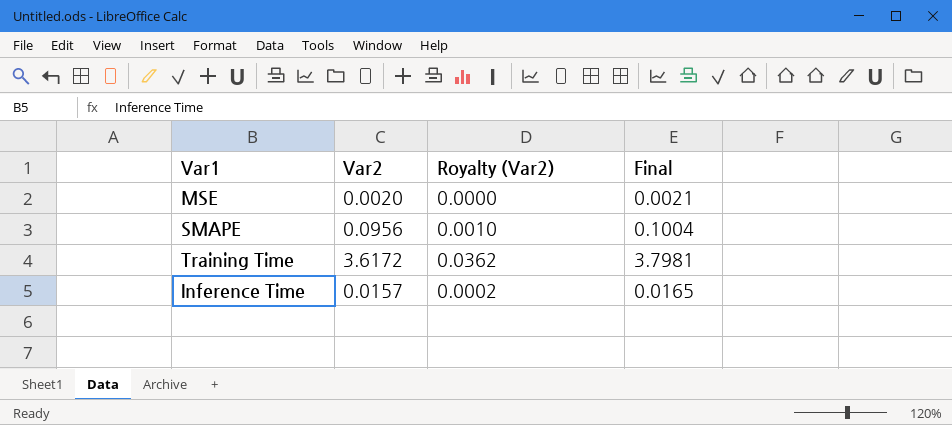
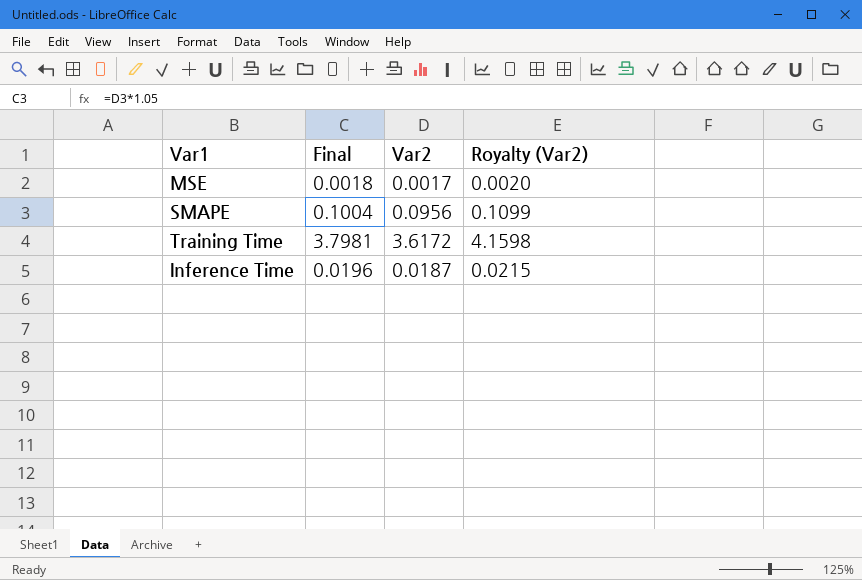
column Final | position: 4 -> 2
column Royalty (Var2) | formula: [Var2] * 0.01 -> [Var2] * 1.15
MSE | Final: 0.0021 -> 0.0018
MSE | Var2: 0.0020 -> 0.0017
Inference Time | Final: 0.0165 -> 0.0196
Inference Time | Var2: 0.0157 -> 0.0187

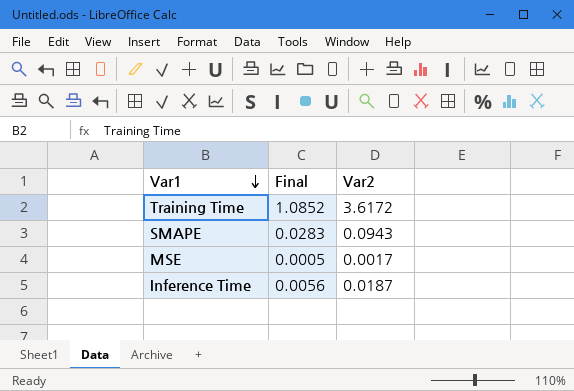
row order: none -> Var1 descending
column Royalty (Var2) | formula: [Var2] * 1.15 -> none
column Final | formula: [Var2] * 1.05 -> [Var2] * 0.3
SMAPE | Var2: 0.0956 -> 0.0943

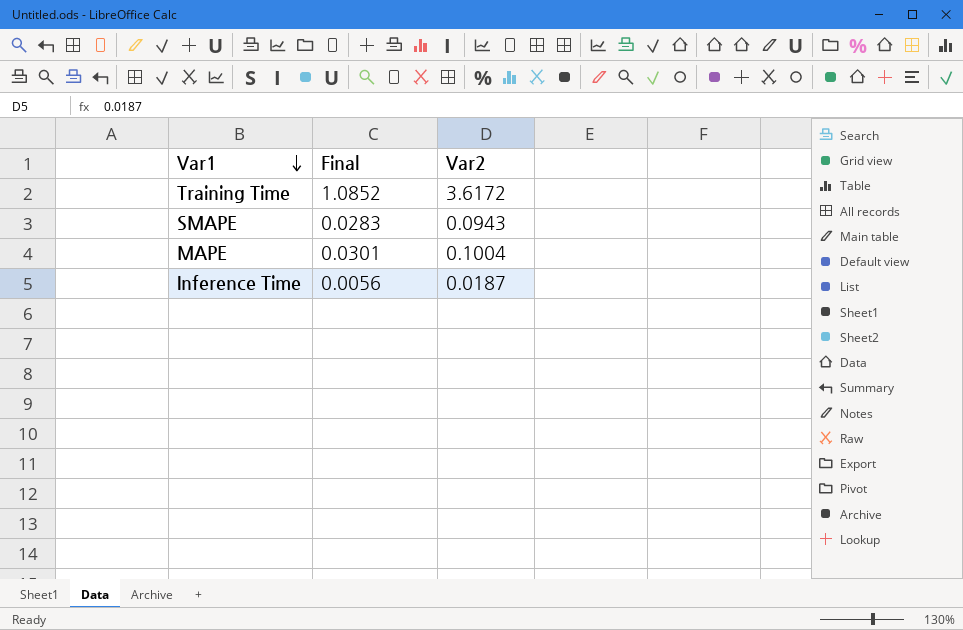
row MSE: 0.0005 | 0.0017 -> none
row MAPE: none -> 0.0301 | 0.1004

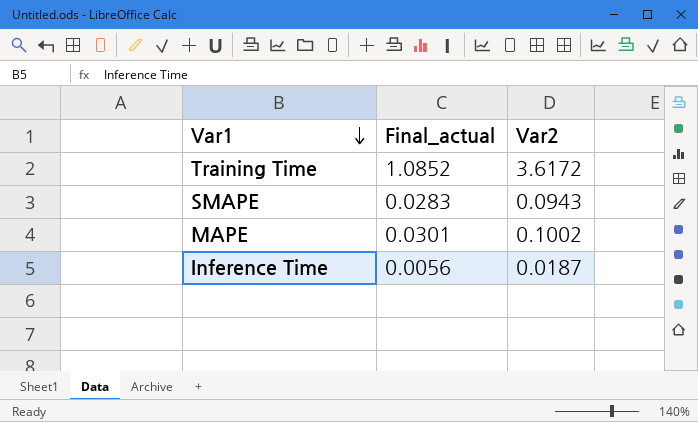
column name: Final -> Final_actual
MAPE | Var2: 0.1004 -> 0.1002

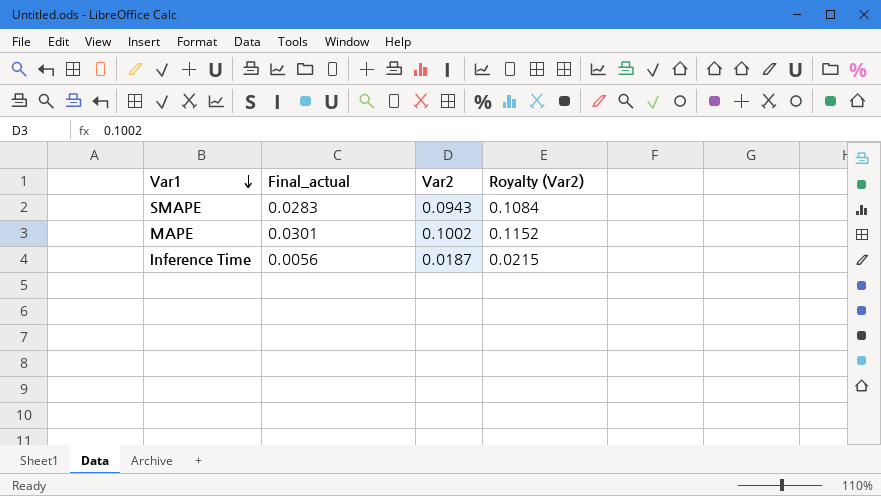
column Royalty (Var2) | formula: none -> [Var2] * 1.15
row Training Time: 1.0852 | 3.6172 -> none

